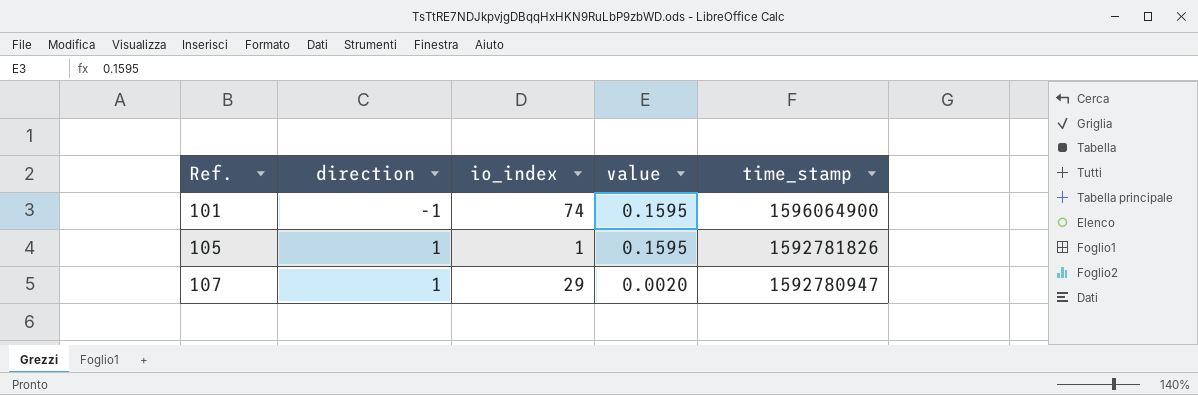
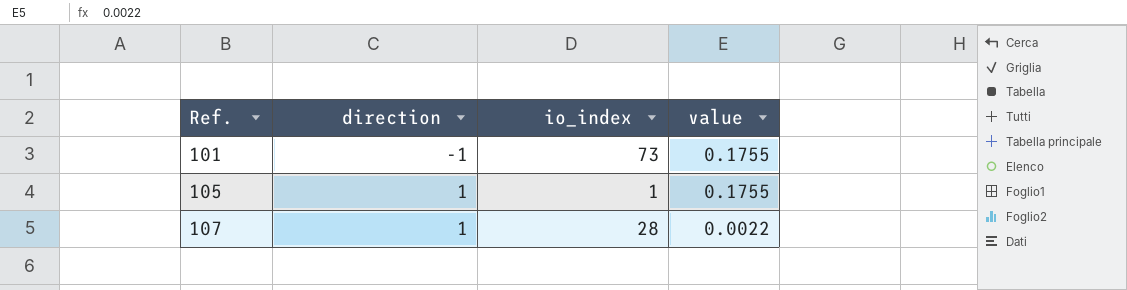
column time_stamp | position: 5 -> none
101 | io_index: 74 -> 73
101 | value: 0.1595 -> 0.1755
105 | value: 0.1595 -> 0.1755
107 | io_index: 29 -> 28
107 | value: 0.0020 -> 0.0022

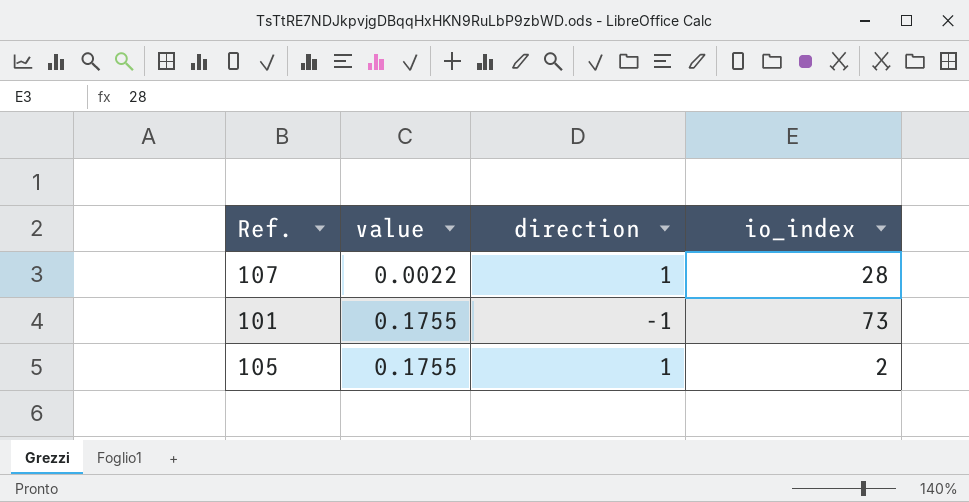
row order: Ref. ascending -> value ascending
column value | position: 4 -> 2
105 | io_index: 1 -> 2

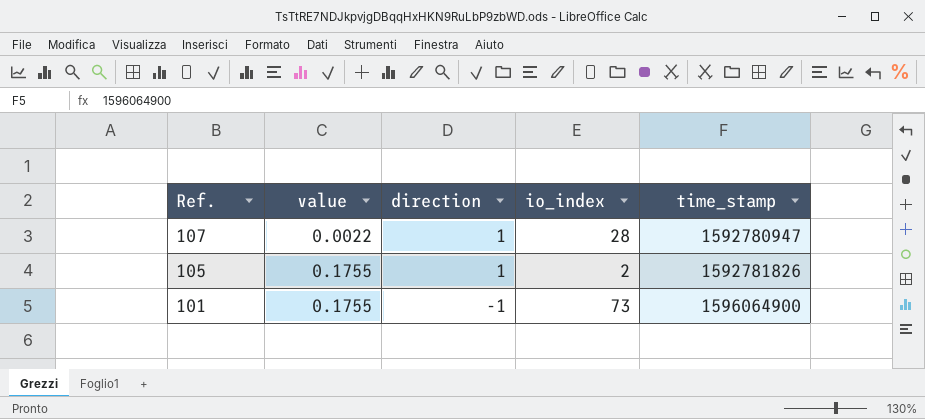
row order: value ascending -> Ref. descending
column time_stamp | position: none -> 5

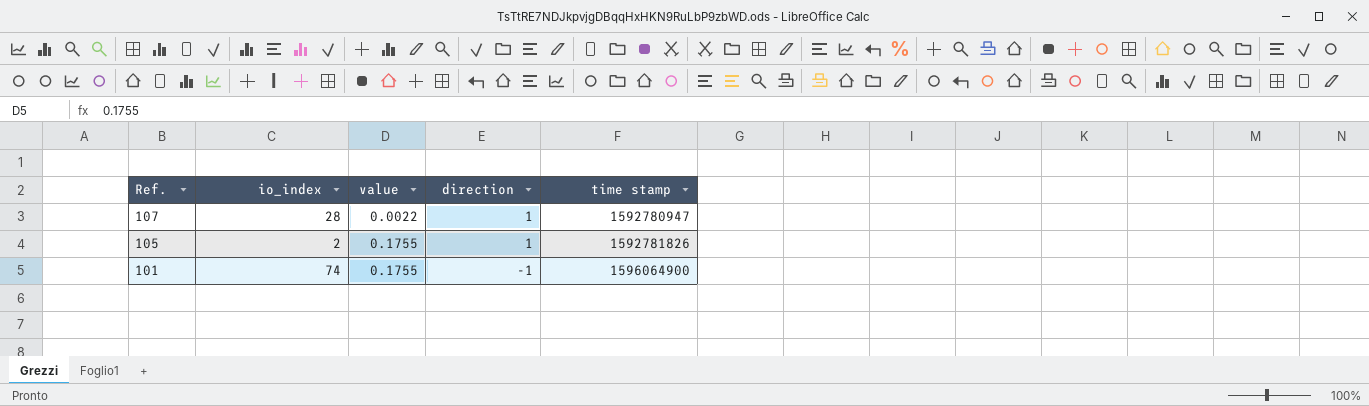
column io_index | position: 4 -> 2
column name: time_stamp -> time stamp
101 | io_index: 73 -> 74

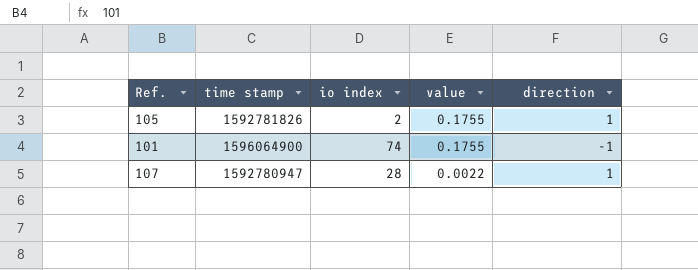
row order: Ref. descending -> value descending
column time stamp | position: 5 -> 2
column name: io_index -> io index

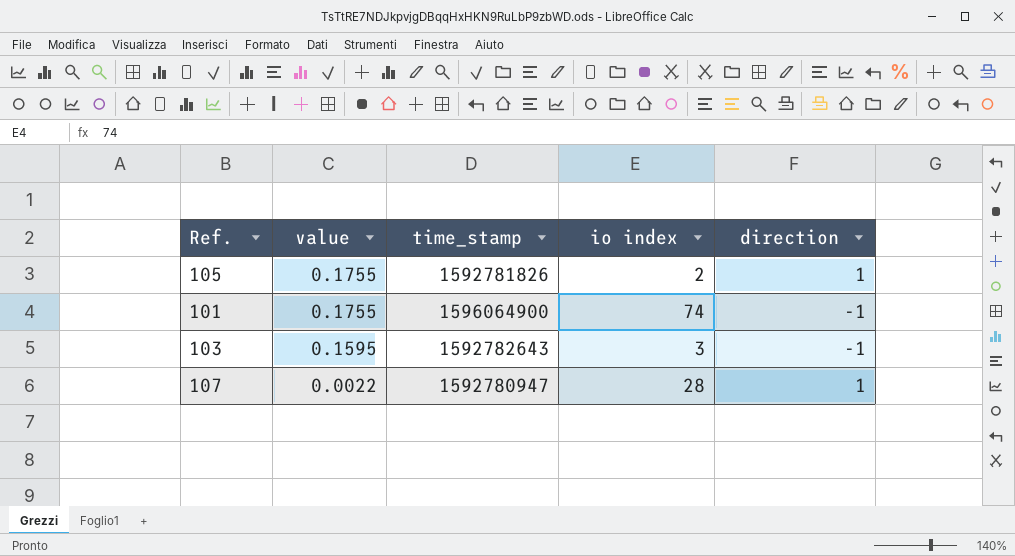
column value | position: 4 -> 2
column name: time stamp -> time_stamp
row 103: none -> 0.1595 | 1592782643 | 3 | -1

